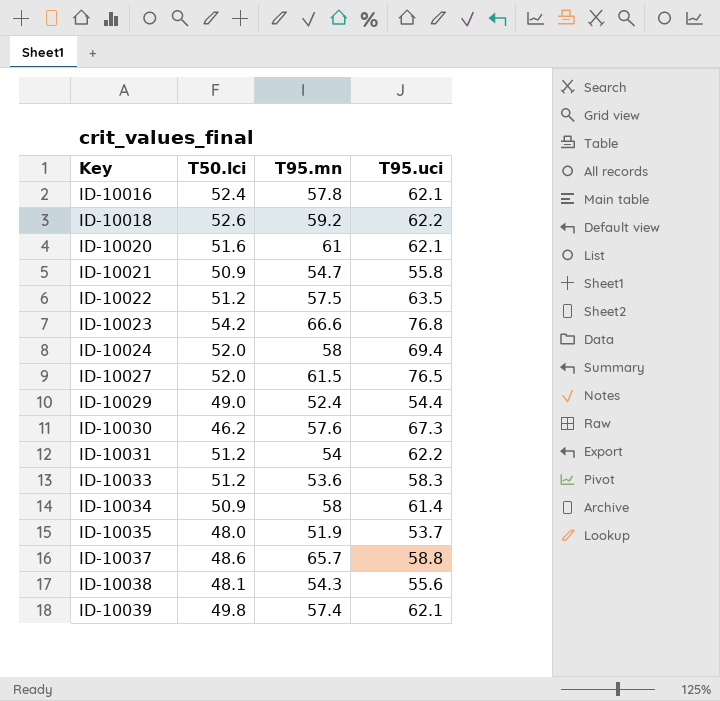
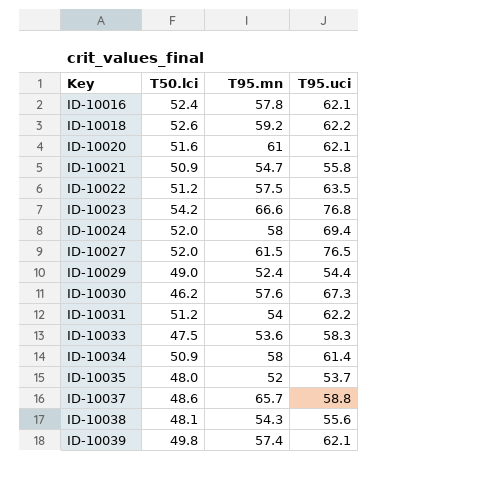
ID-10033 | T50.lci: 51.2 -> 47.5
ID-10035 | T95.mn: 51.9 -> 52

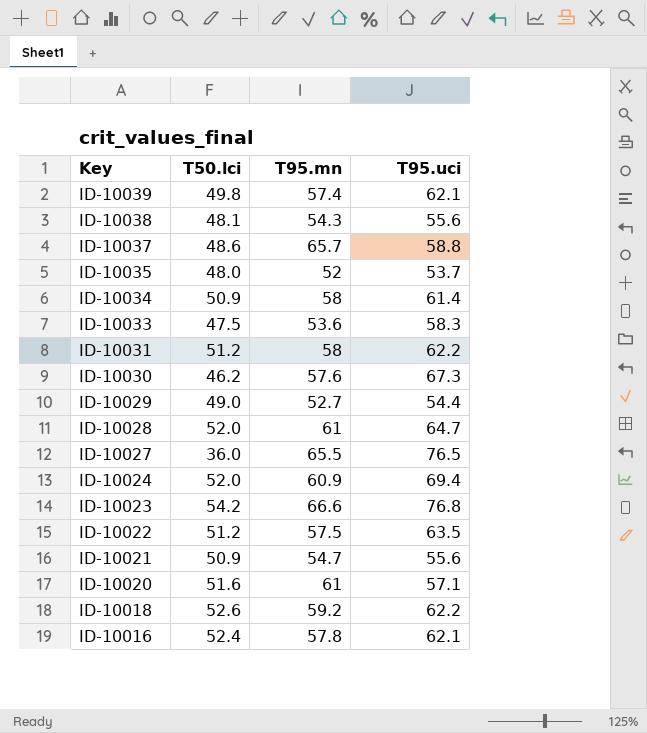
row order: Key ascending -> Key descending
ID-10031 | T95.mn: 54 -> 58
ID-10029 | T95.mn: 52.4 -> 52.7
row ID-10028: none -> 52.0 | 61 | 64.7
ID-10027 | T50.lci: 52.0 -> 36.0
ID-10027 | T95.mn: 61.5 -> 65.5
ID-10024 | T95.mn: 58 -> 60.9
ID-10021 | T95.uci: 55.8 -> 55.6
ID-10020 | T95.uci: 62.1 -> 57.1

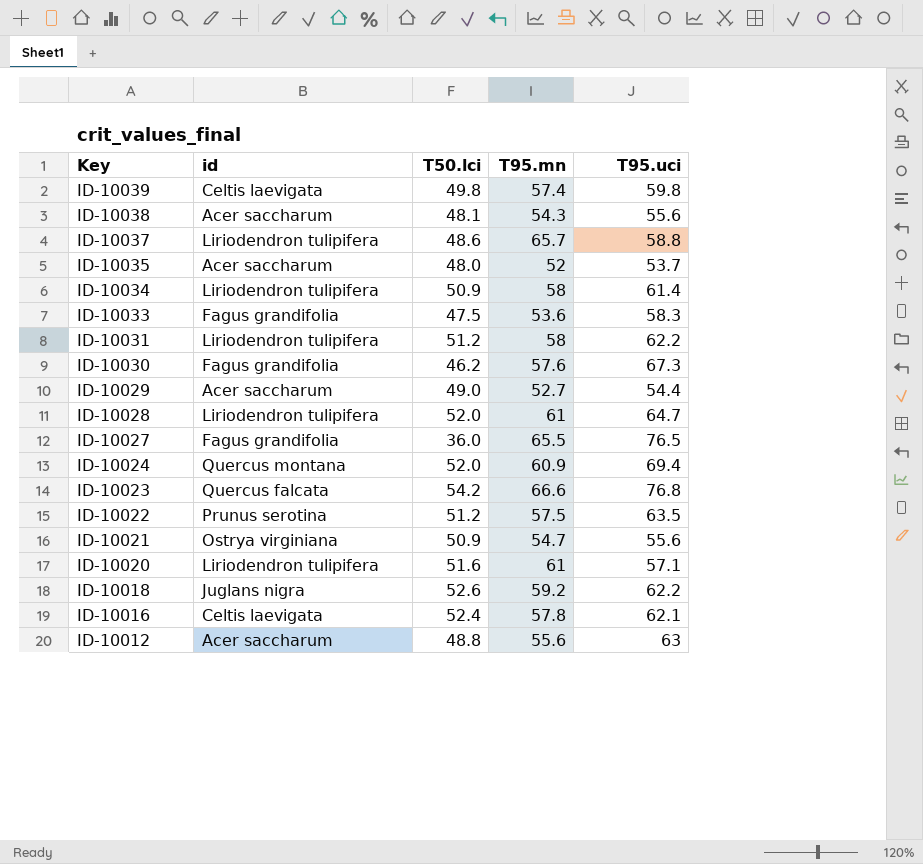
column id | position: none -> 2
ID-10039 | T95.uci: 62.1 -> 59.8
row ID-10012: none -> Acer saccharum | 48.8 | 55.6 | 63

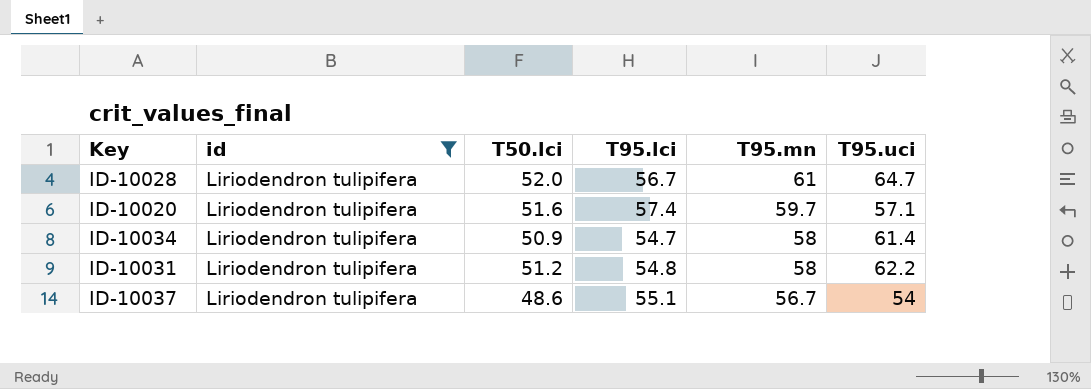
filter: none -> id = Liriodendron tulipifera
row order: Key descending -> T95.mn descending
column T95.lci | position: none -> 4
ID-10020 | T95.mn: 61 -> 59.7
ID-10037 | T95.mn: 65.7 -> 56.7
ID-10037 | T95.uci: 58.8 -> 54

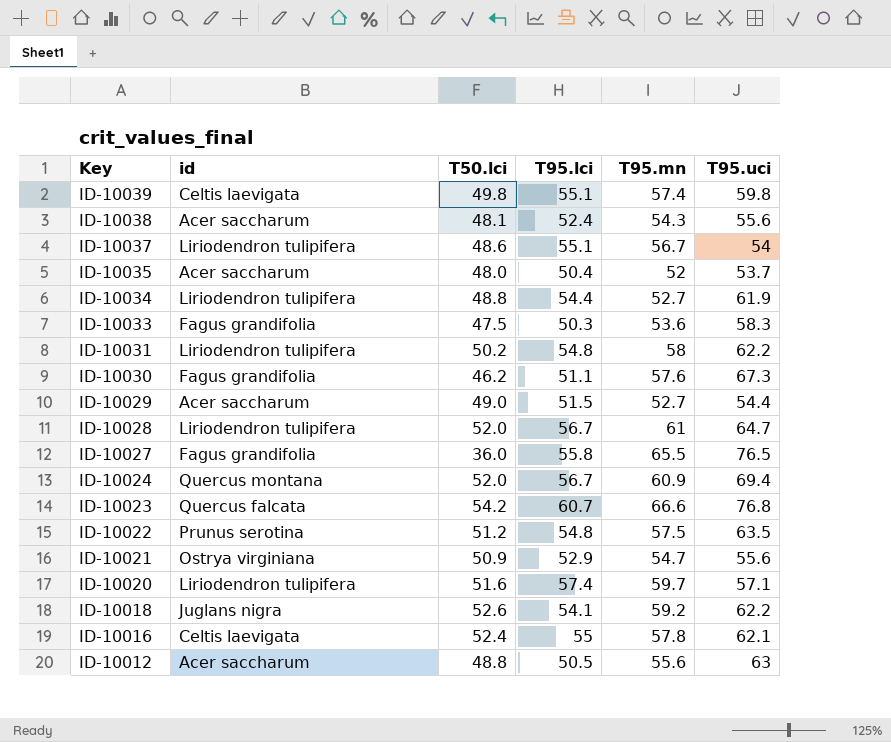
filter: id = Liriodendron tulipifera -> none
row order: T95.mn descending -> Key descending
ID-10034 | T50.lci: 50.9 -> 48.8
ID-10034 | T95.lci: 54.7 -> 54.4
ID-10034 | T95.mn: 58 -> 52.7
ID-10034 | T95.uci: 61.4 -> 61.9
ID-10031 | T50.lci: 51.2 -> 50.2

